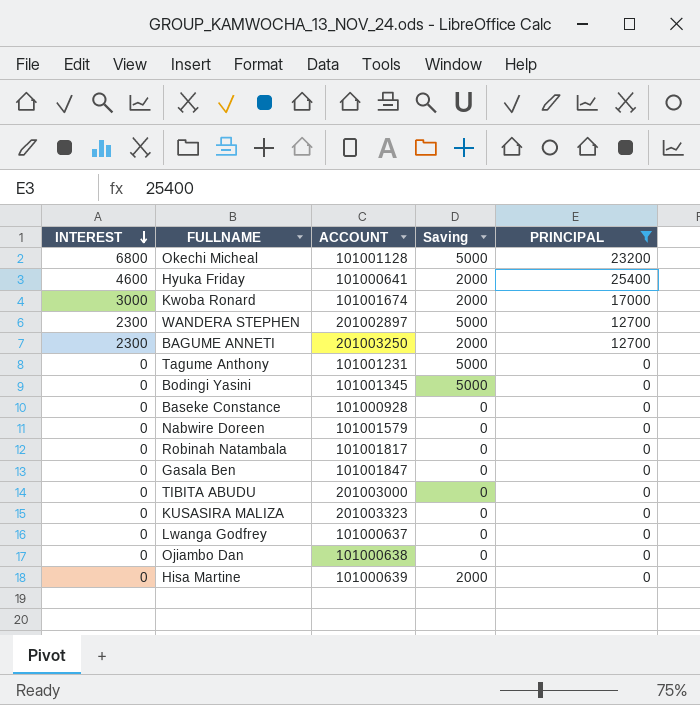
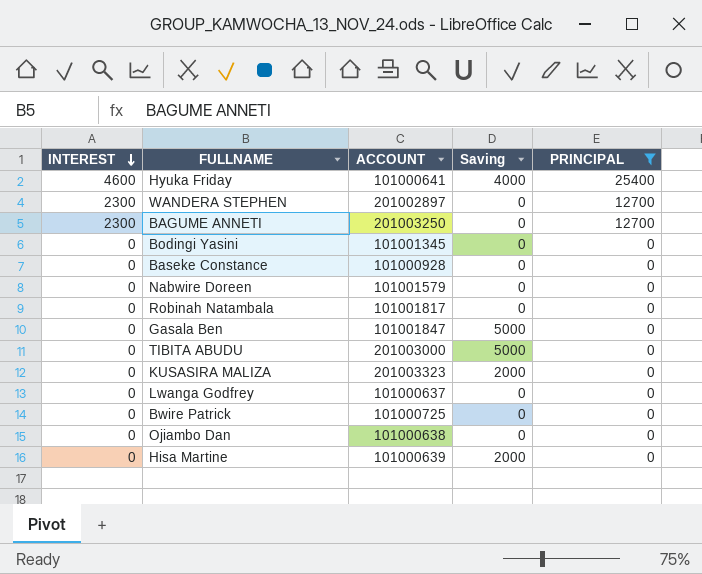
row Okechi Micheal: 6800 | 101001128 | 5000 | 23200 -> none
row Kwoba Ronard: 3000 | 101001674 | 2000 | 17000 -> none
row Tagume Anthony: 0 | 101001231 | 5000 | 0 -> none
Hyuka Friday | Saving: 2000 -> 4000
WANDERA STEPHEN | Saving: 5000 -> 0
BAGUME ANNETI | Saving: 2000 -> 0
Bodingi Yasini | Saving: 5000 -> 0
Gasala Ben | Saving: 0 -> 5000
TIBITA ABUDU | Saving: 0 -> 5000
KUSASIRA MALIZA | Saving: 0 -> 2000
row Bwire Patrick: none -> 0 | 101000725 | 0 | 0

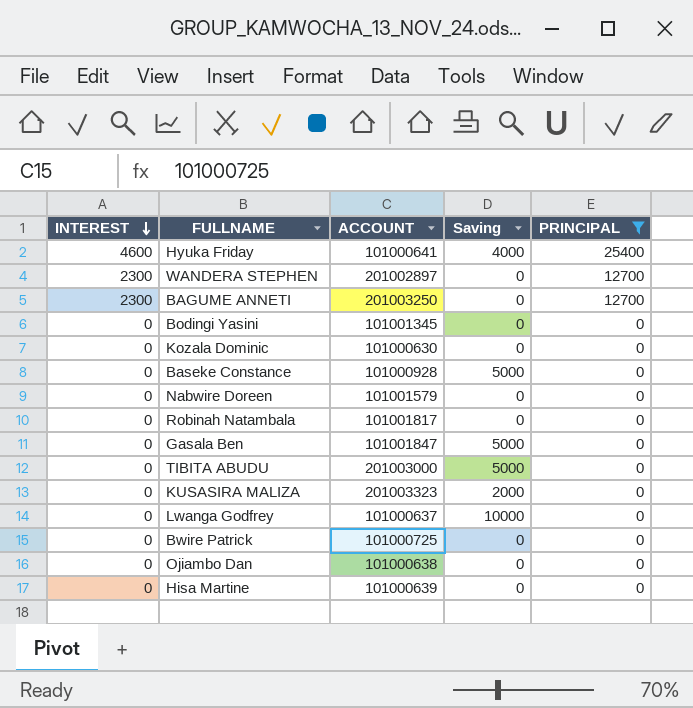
row Kozala Dominic: none -> 0 | 101000630 | 0 | 0
Baseke Constance | Saving: 0 -> 5000
Lwanga Godfrey | Saving: 0 -> 10000
Hisa Martine | Saving: 2000 -> 0

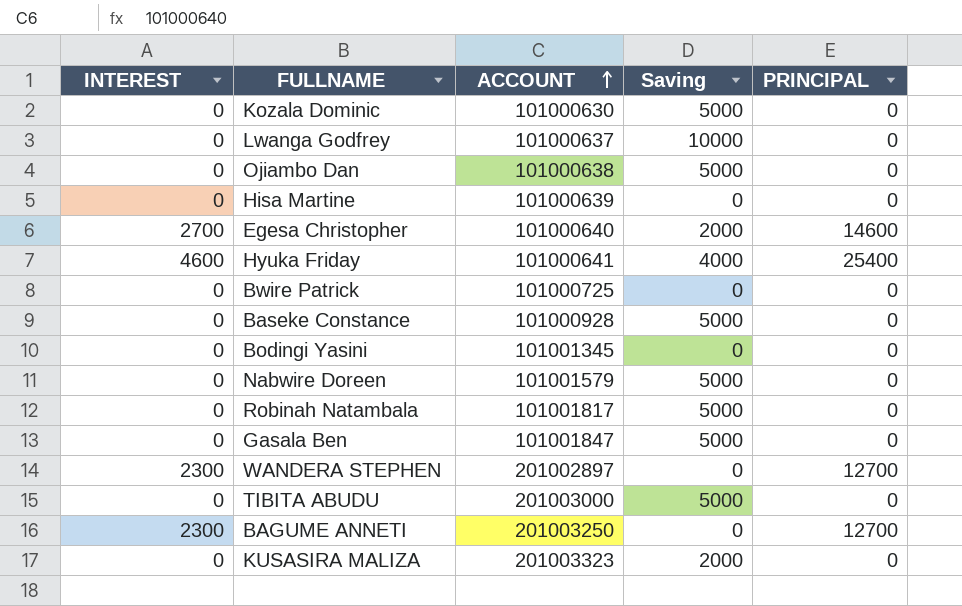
filter: PRINCIPAL != 14600 -> none
row order: INTEREST descending -> ACCOUNT ascending
Kozala Dominic | Saving: 0 -> 5000
Ojiambo Dan | Saving: 0 -> 5000
Nabwire Doreen | Saving: 0 -> 5000
Robinah Natambala | Saving: 0 -> 5000

